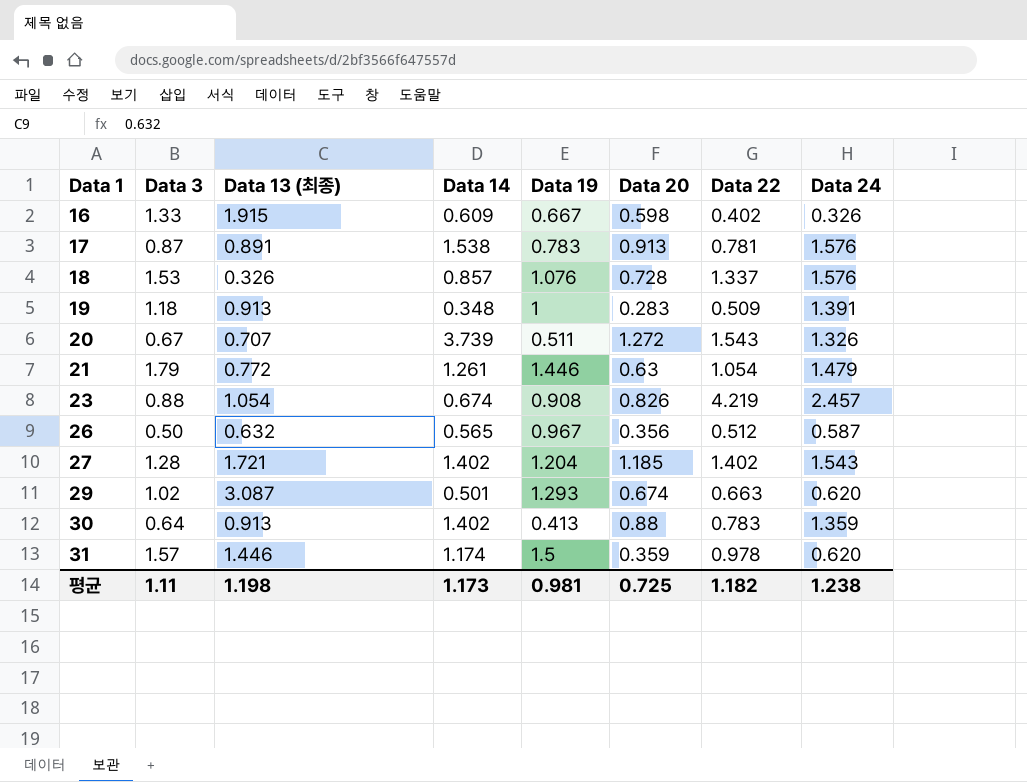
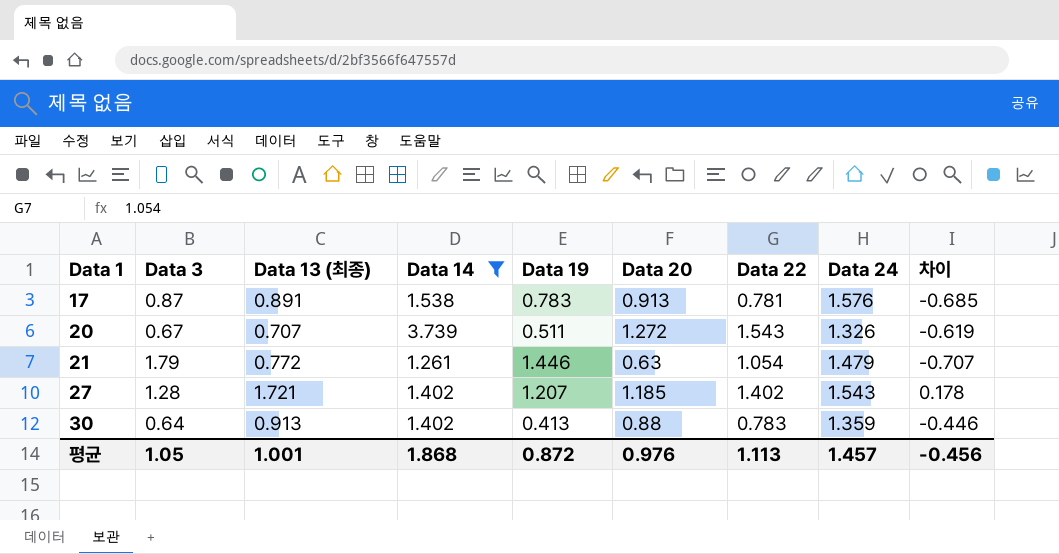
filter: none -> Data 14 >= 1.261
column 차이 | formula: none -> [Data 13 (최종)] - [Data 24]
27 | Data 19: 1.204 -> 1.207
평균 | Data 3: 1.11 -> 1.05
평균 | Data 13 (최종): 1.198 -> 1.001
평균 | Data 14: 1.173 -> 1.868
평균 | Data 19: 0.981 -> 0.872
평균 | Data 20: 0.725 -> 0.976
평균 | Data 22: 1.182 -> 1.113
평균 | Data 24: 1.238 -> 1.457

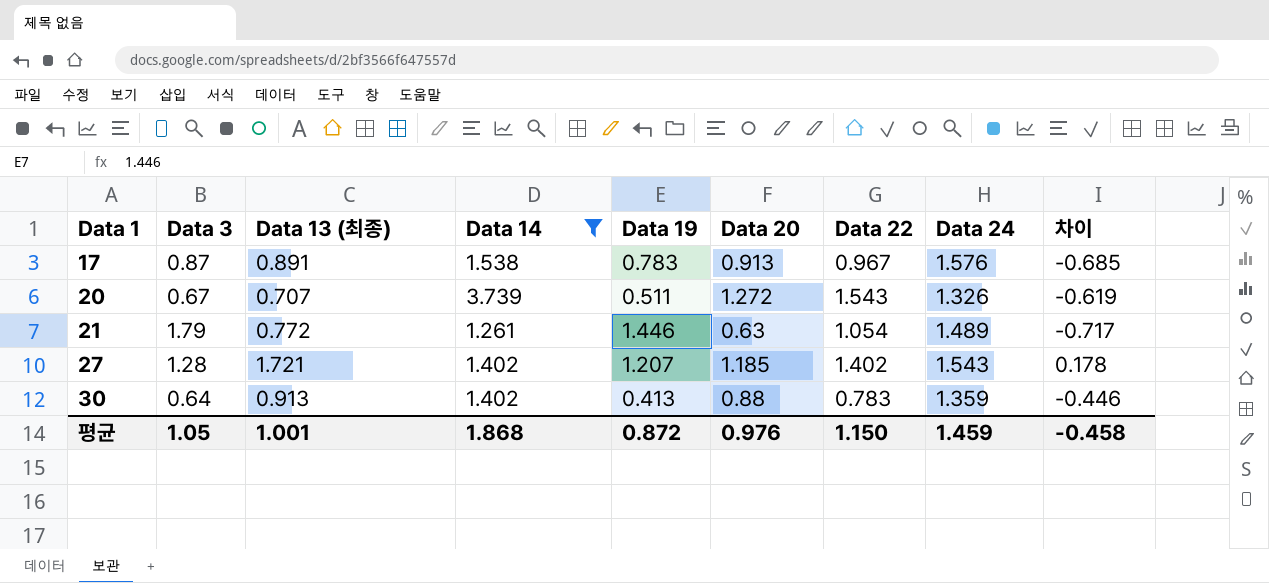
17 | Data 22: 0.781 -> 0.967
21 | Data 24: 1.479 -> 1.489
21 | 차이: -0.707 -> -0.717
평균 | Data 22: 1.113 -> 1.150
평균 | Data 24: 1.457 -> 1.459
평균 | 차이: -0.456 -> -0.458

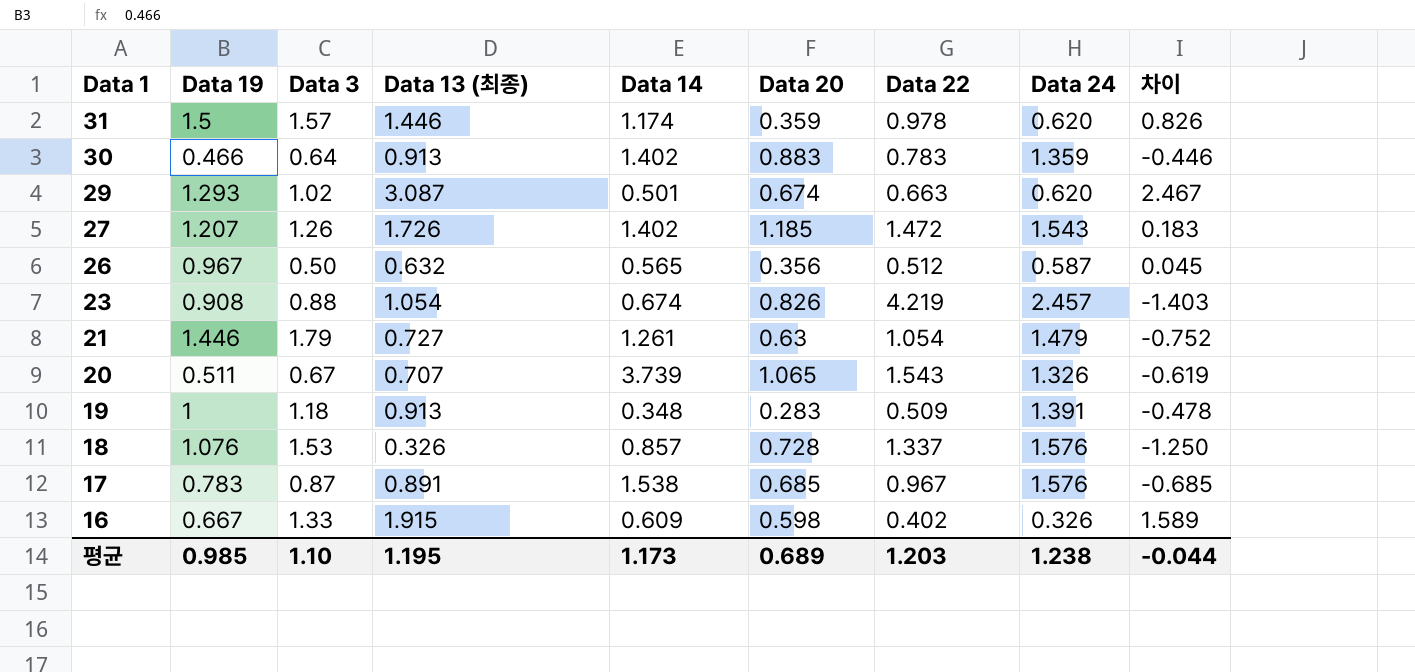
filter: Data 14 >= 1.261 -> none
row order: Data 1 ascending -> Data 1 descending
column Data 19 | position: 5 -> 2
30 | Data 19: 0.413 -> 0.466
30 | Data 20: 0.88 -> 0.883
27 | Data 3: 1.28 -> 1.26
27 | Data 13 (최종): 1.721 -> 1.726
27 | Data 22: 1.402 -> 1.472
27 | 차이: 0.178 -> 0.183
21 | Data 13 (최종): 0.772 -> 0.727
21 | Data 24: 1.489 -> 1.479
21 | 차이: -0.717 -> -0.752
20 | Data 20: 1.272 -> 1.065
17 | Data 20: 0.913 -> 0.685
평균 | Data 19: 0.872 -> 0.985
평균 | Data 3: 1.05 -> 1.10
평균 | Data 13 (최종): 1.001 -> 1.195
평균 | Data 14: 1.868 -> 1.173
평균 | Data 20: 0.976 -> 0.689
평균 | Data 22: 1.150 -> 1.203
평균 | Data 24: 1.459 -> 1.238
평균 | 차이: -0.458 -> -0.044

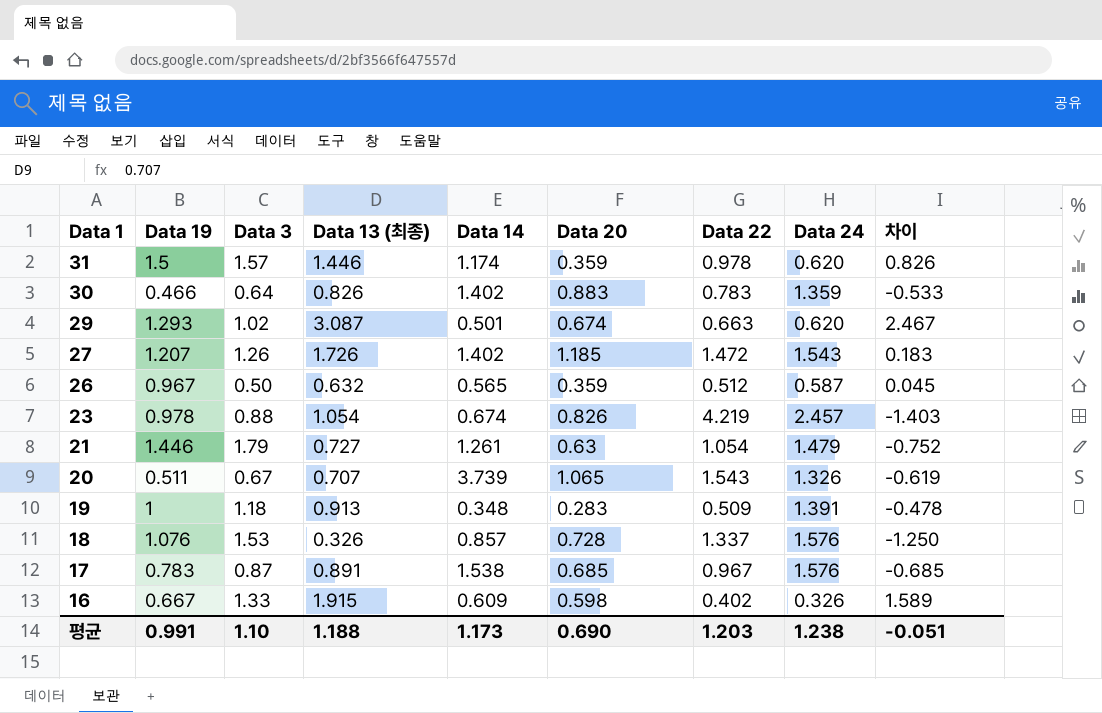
30 | Data 13 (최종): 0.913 -> 0.826
30 | 차이: -0.446 -> -0.533
26 | Data 20: 0.356 -> 0.359
23 | Data 19: 0.908 -> 0.978
평균 | Data 19: 0.985 -> 0.991
평균 | Data 13 (최종): 1.195 -> 1.188
평균 | Data 20: 0.689 -> 0.690
평균 | 차이: -0.044 -> -0.051

